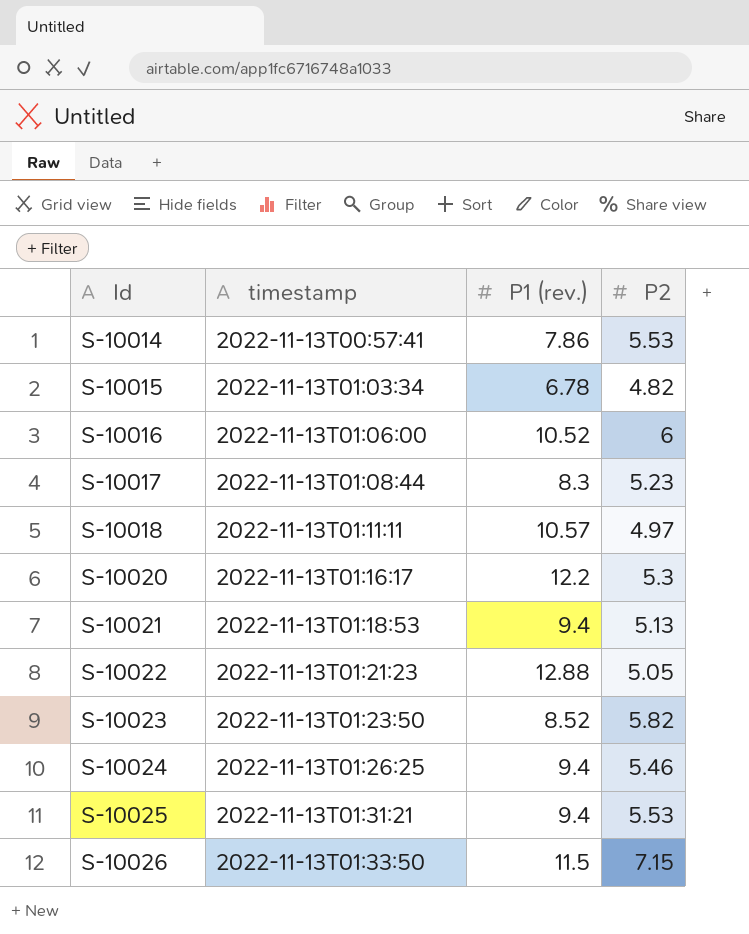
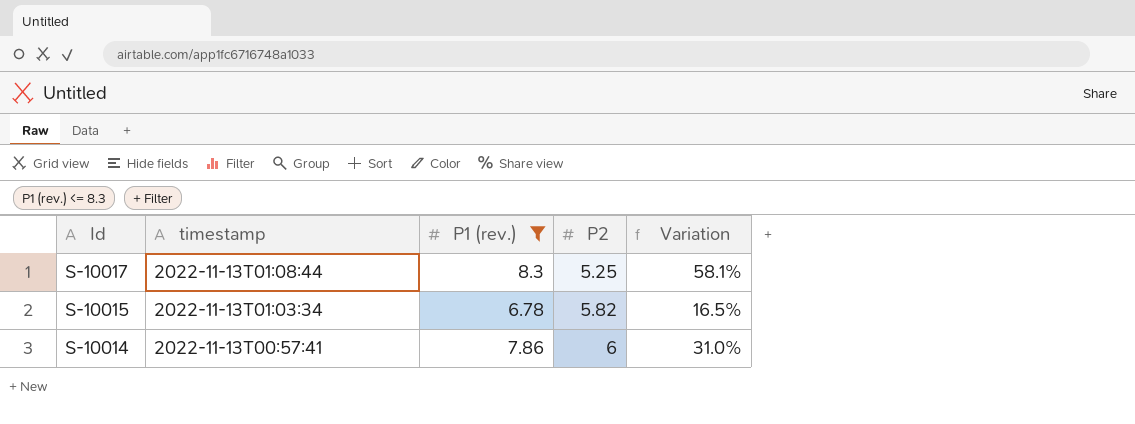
filter: none -> P1 (rev.) <= 8.3
row order: Id ascending -> Id descending
column Variation | formula: none -> ([P1 (rev.)] - [P2]) / [P2]
S-10017 | P2: 5.23 -> 5.25
S-10015 | P2: 4.82 -> 5.82
S-10014 | P2: 5.53 -> 6

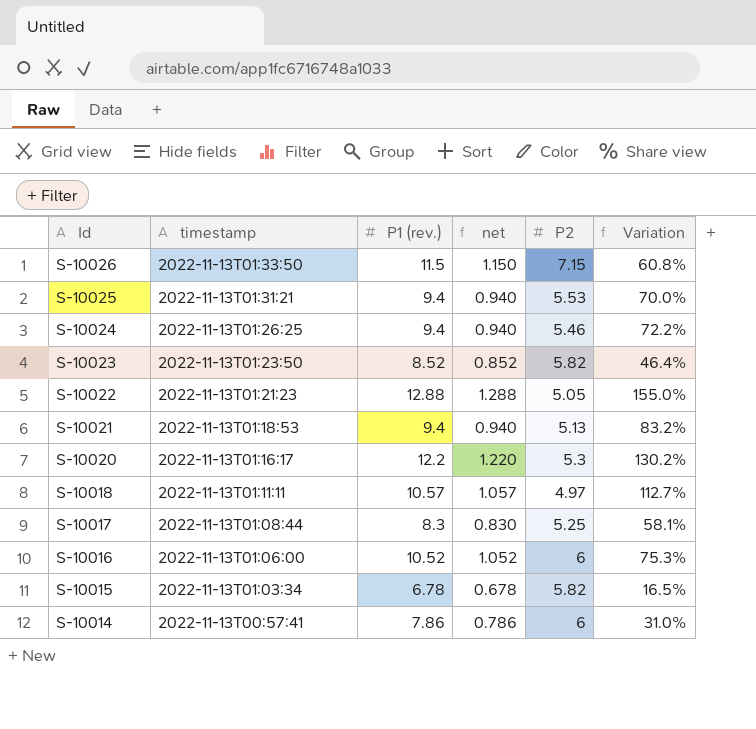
filter: P1 (rev.) <= 8.3 -> none
column net | formula: none -> [P1 (rev.)] * 0.1

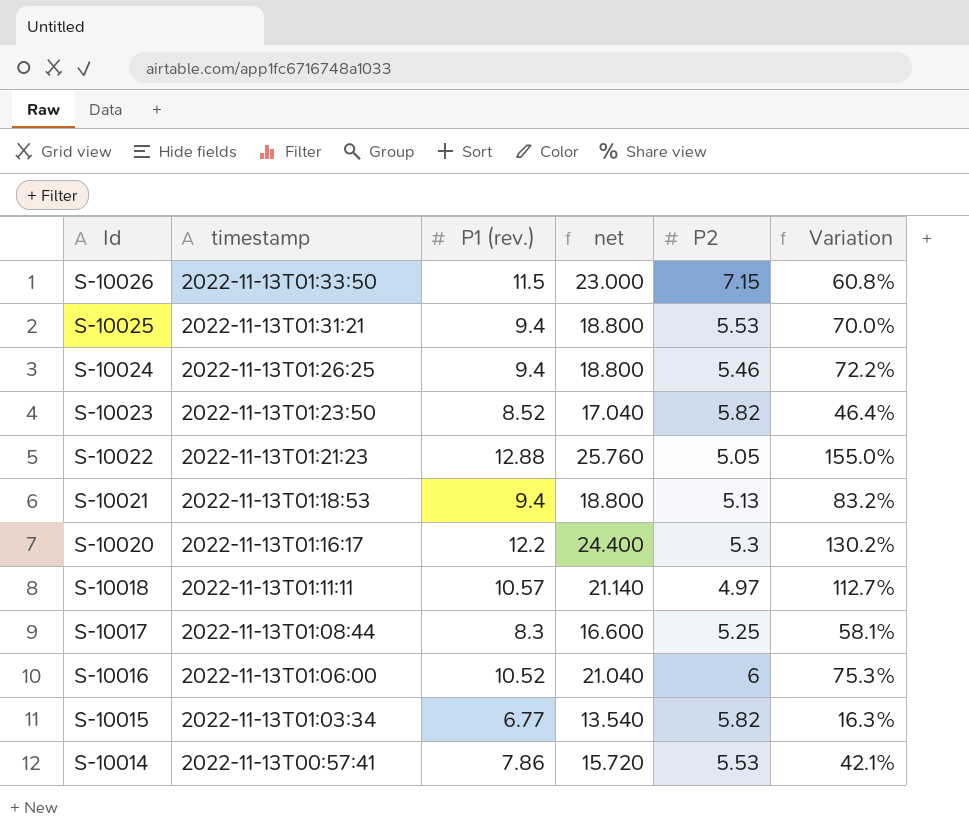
column net | formula: [P1 (rev.)] * 0.1 -> [P1 (rev.)] * 2
S-10015 | P1 (rev.): 6.78 -> 6.77
S-10015 | Variation: 16.5% -> 16.3%
S-10014 | P2: 6 -> 5.53
S-10014 | Variation: 31.0% -> 42.1%

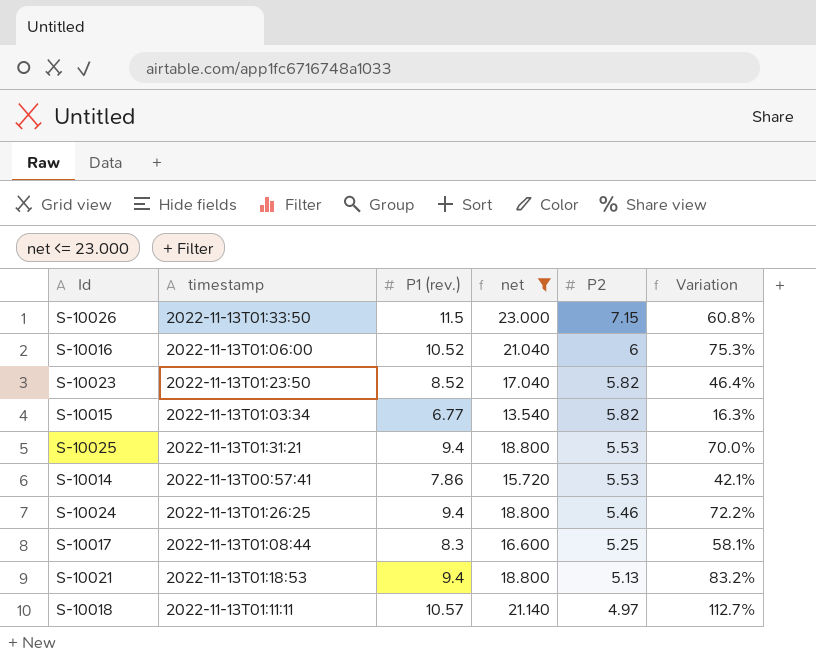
filter: none -> net <= 23.000
row order: Id descending -> P2 descending

